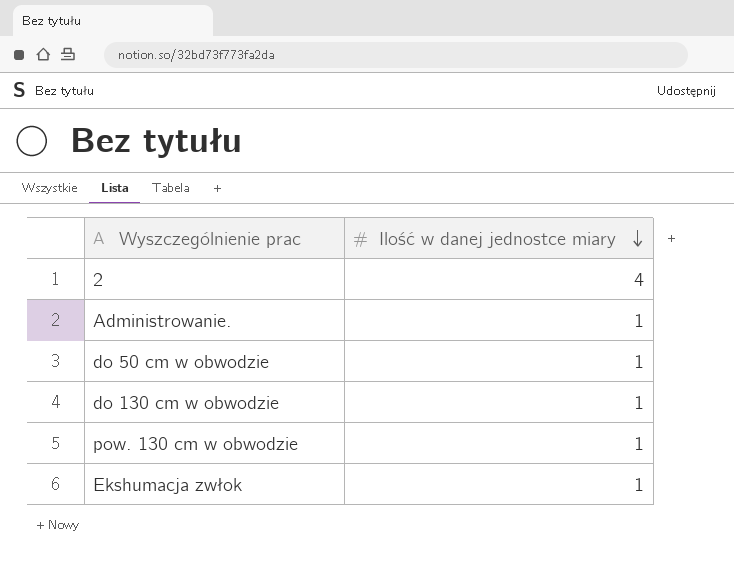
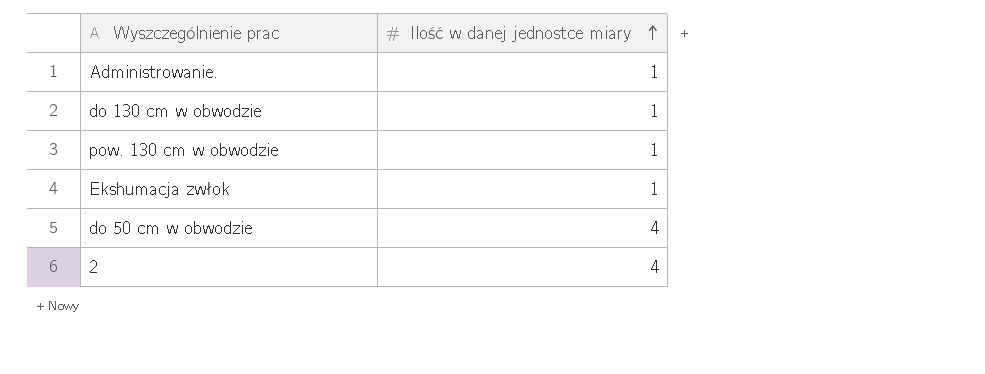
row order: Ilość w danej jednostce miary descending -> Ilość w danej jednostce miary ascending
do 50 cm w obwodzie | Ilość w danej jednostce miary: 1 -> 4

